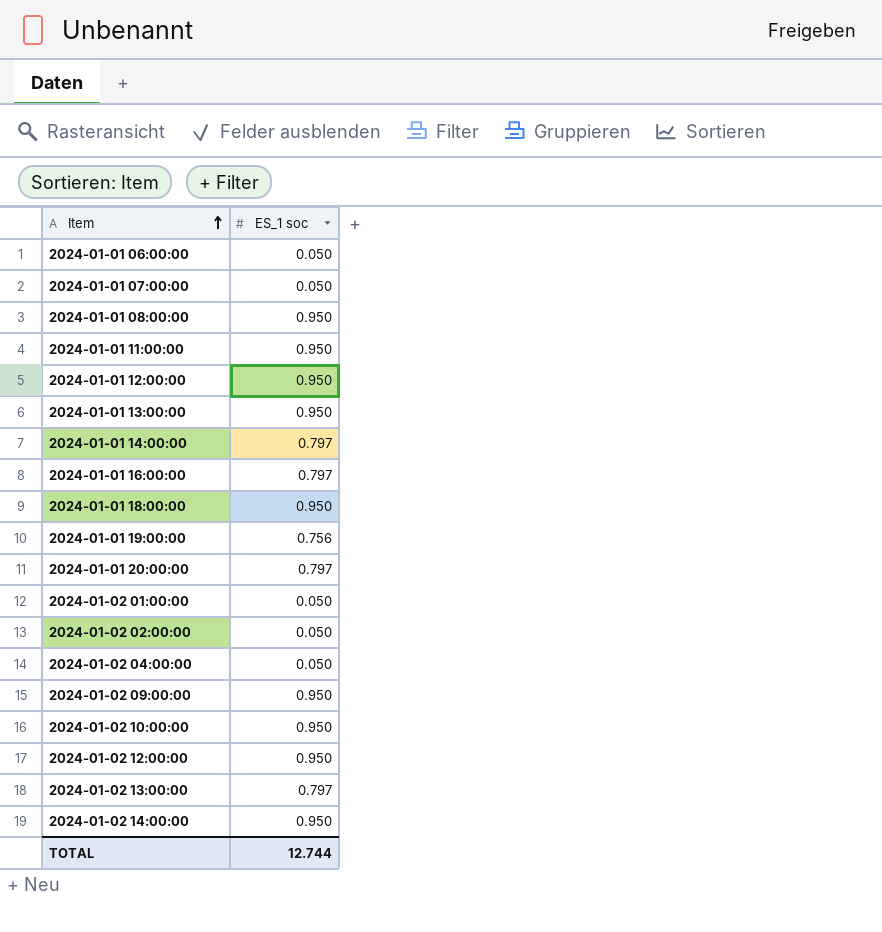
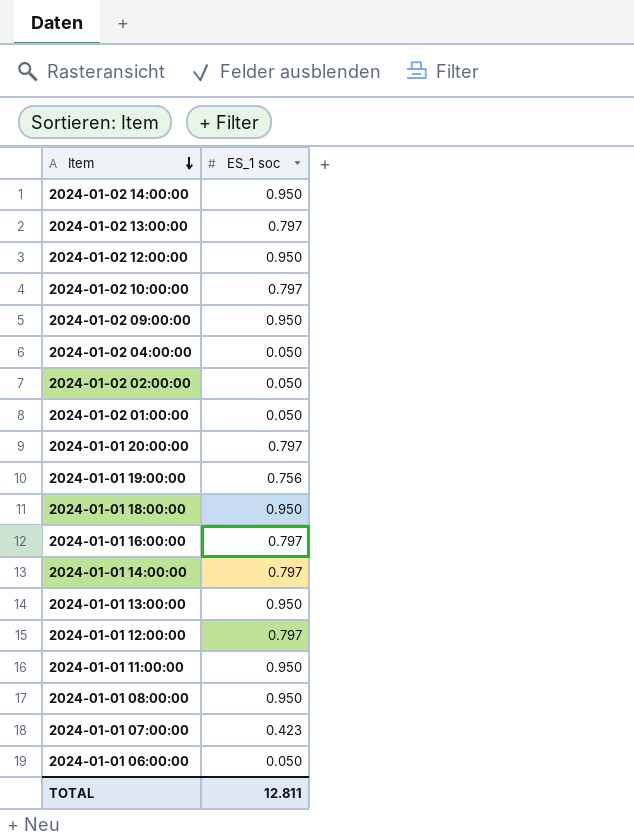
row order: Item ascending -> Item descending
2024-01-02 10:00:00 | ES_1 soc: 0.950 -> 0.797
2024-01-01 12:00:00 | ES_1 soc: 0.950 -> 0.797
2024-01-01 07:00:00 | ES_1 soc: 0.050 -> 0.423
TOTAL | ES_1 soc: 12.744 -> 12.811

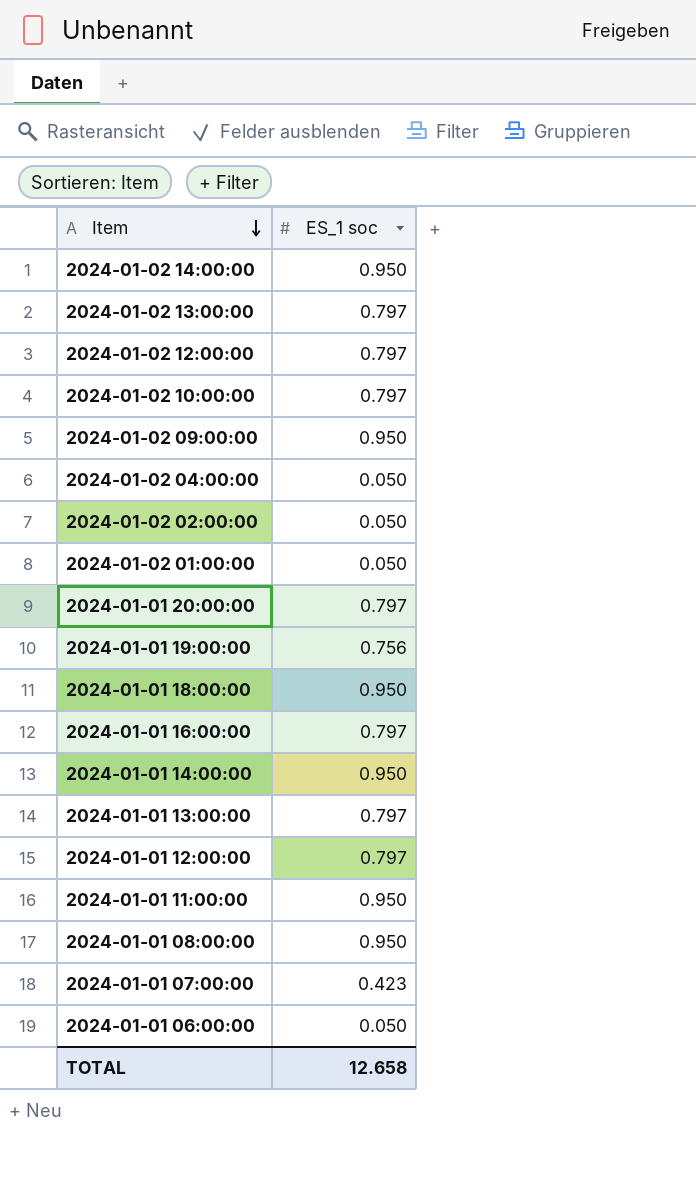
2024-01-02 12:00:00 | ES_1 soc: 0.950 -> 0.797
2024-01-01 14:00:00 | ES_1 soc: 0.797 -> 0.950
2024-01-01 13:00:00 | ES_1 soc: 0.950 -> 0.797
TOTAL | ES_1 soc: 12.811 -> 12.658

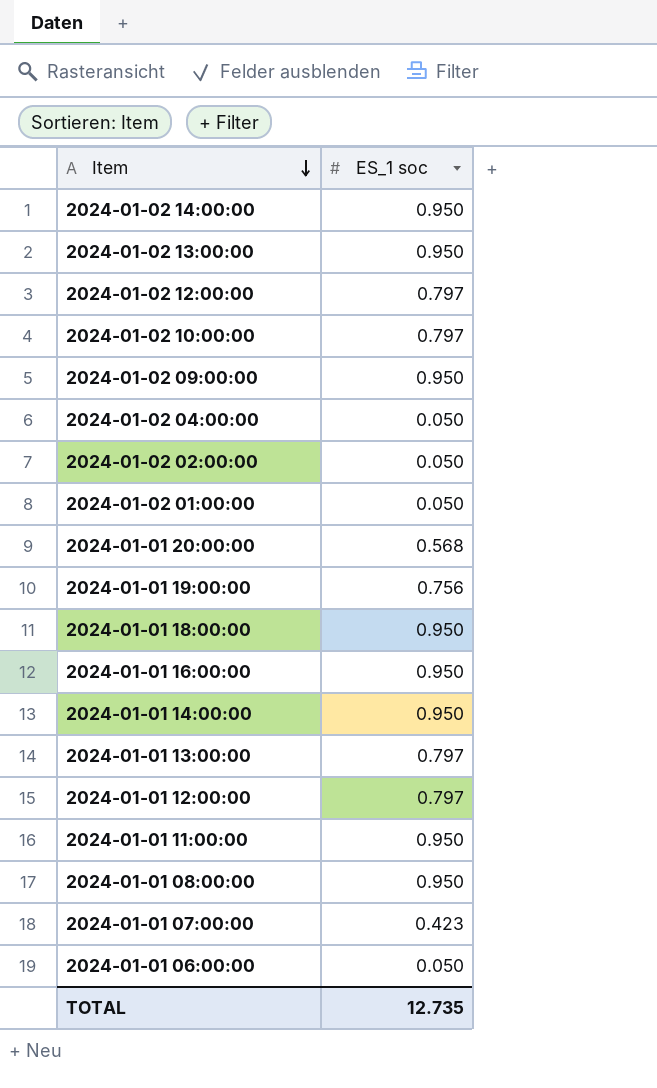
2024-01-02 13:00:00 | ES_1 soc: 0.797 -> 0.950
2024-01-01 20:00:00 | ES_1 soc: 0.797 -> 0.568
2024-01-01 16:00:00 | ES_1 soc: 0.797 -> 0.950
TOTAL | ES_1 soc: 12.658 -> 12.735

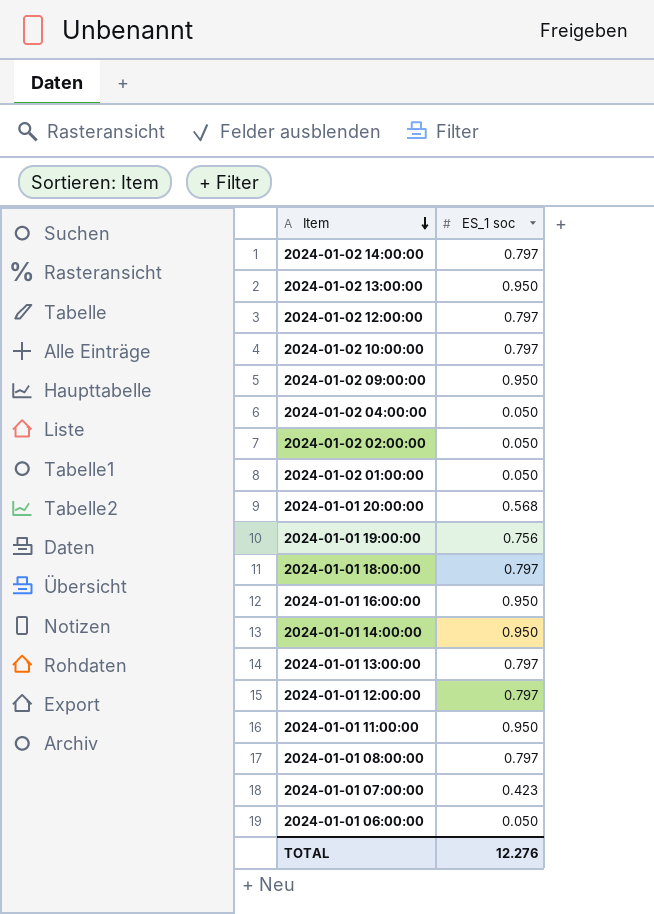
2024-01-02 14:00:00 | ES_1 soc: 0.950 -> 0.797
2024-01-01 18:00:00 | ES_1 soc: 0.950 -> 0.797
2024-01-01 08:00:00 | ES_1 soc: 0.950 -> 0.797
TOTAL | ES_1 soc: 12.735 -> 12.276

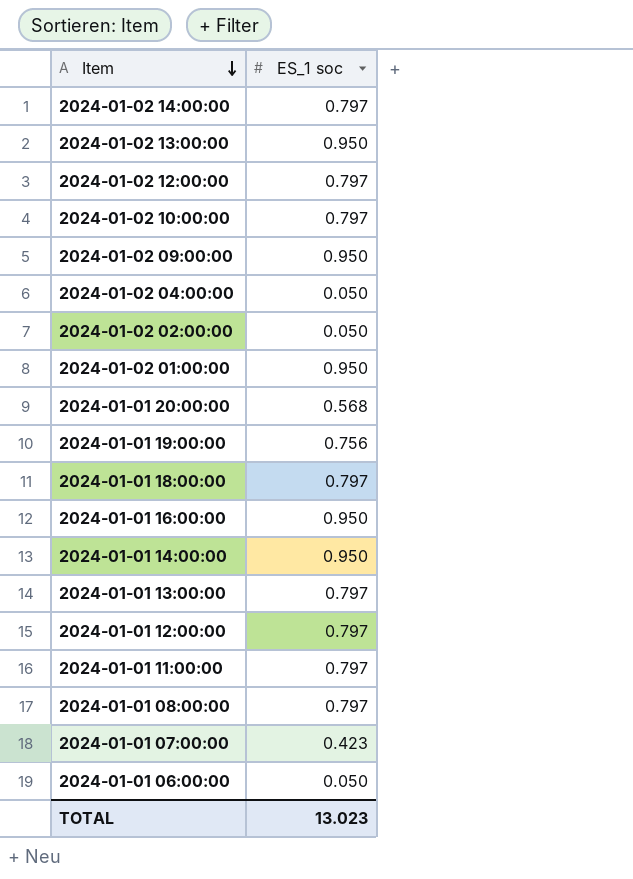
2024-01-02 01:00:00 | ES_1 soc: 0.050 -> 0.950
2024-01-01 11:00:00 | ES_1 soc: 0.950 -> 0.797
TOTAL | ES_1 soc: 12.276 -> 13.023

